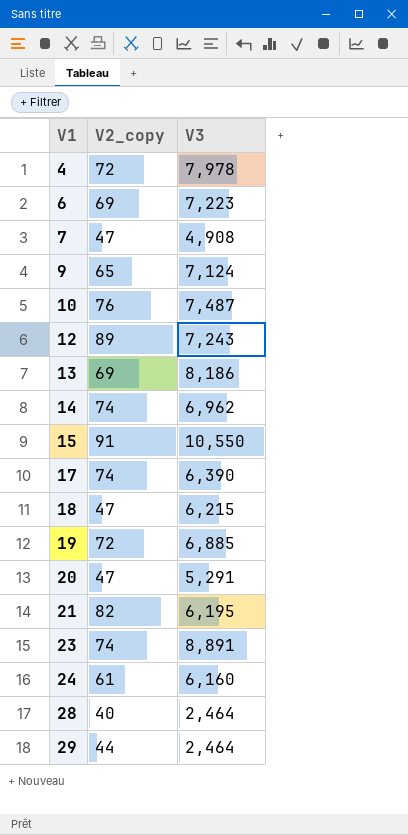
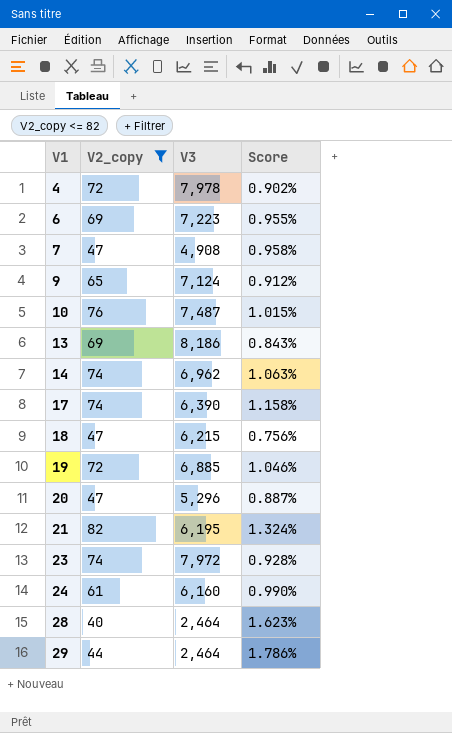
filter: none -> V2_copy <= 82
column Score | formula: none -> [V2_copy] / [V3]
20 | V3: 5,291 -> 5,296
23 | V3: 8,891 -> 7,972

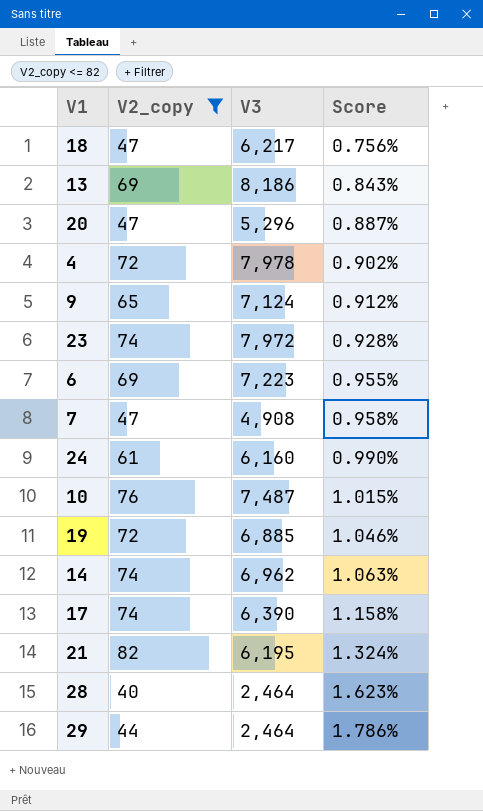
row order: V1 ascending -> Score ascending
18 | V3: 6,215 -> 6,217

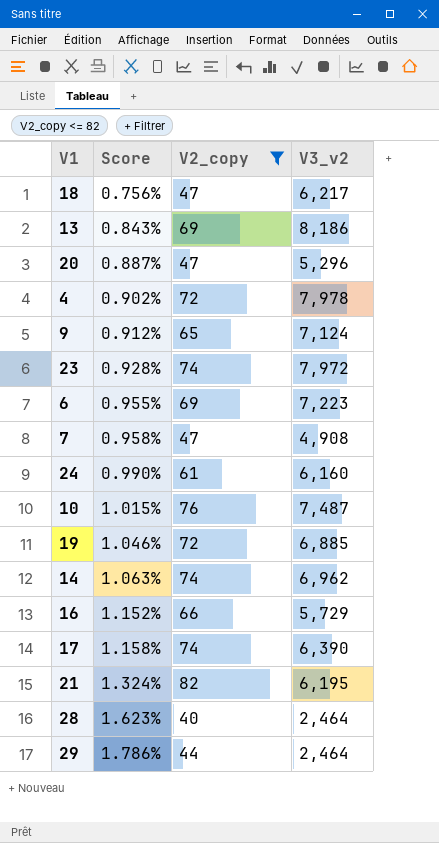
column Score | position: 4 -> 2
column name: V3 -> V3_v2
row 16: none -> 1.152% | 66 | 5,729

